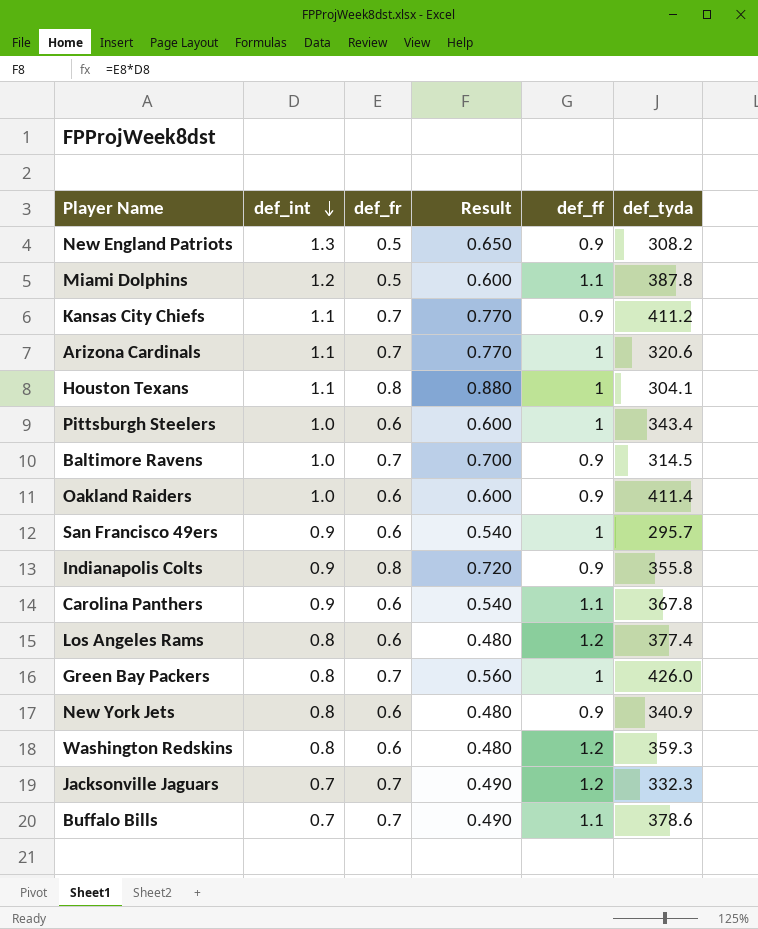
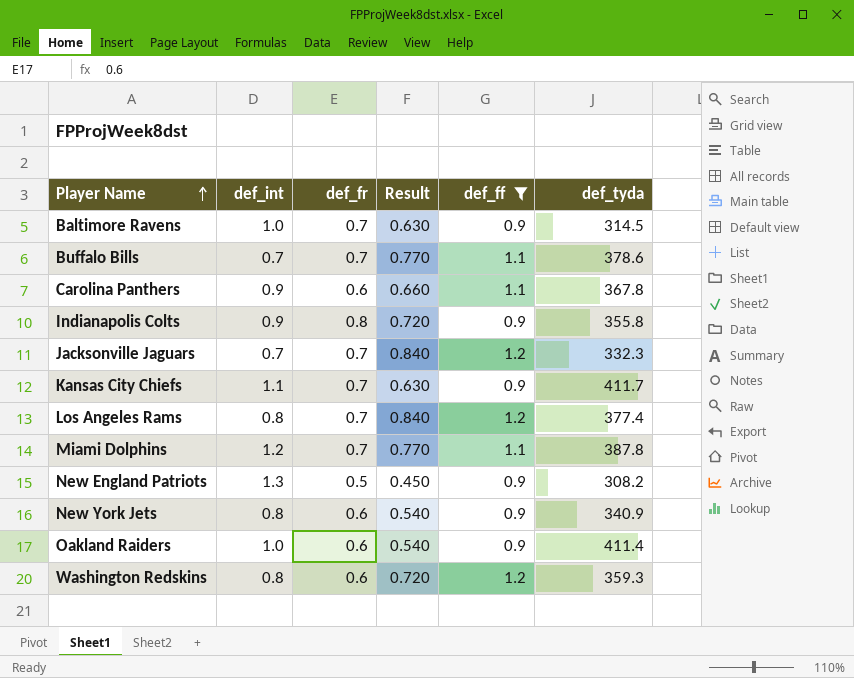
filter: none -> def_ff != 1
row order: def_int descending -> Player Name ascending
column Result | formula: [def_int] * [def_fr] -> [def_fr] * [def_ff]
Kansas City Chiefs | def_tyda: 411.2 -> 411.7
Los Angeles Rams | def_fr: 0.6 -> 0.7
Miami Dolphins | def_fr: 0.5 -> 0.7

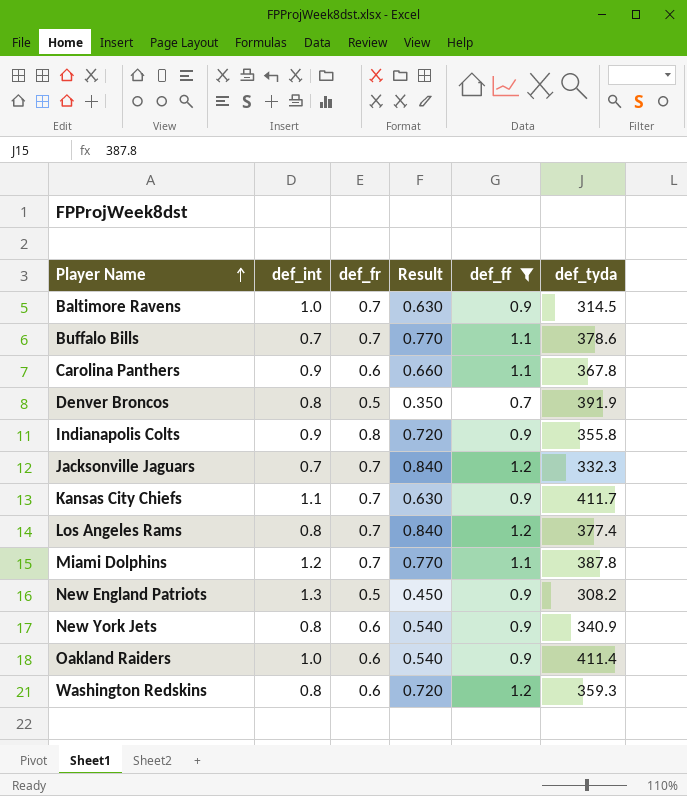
row Denver Broncos: none -> 0.8 | 0.5 | 0.350 | 0.7 | 391.9

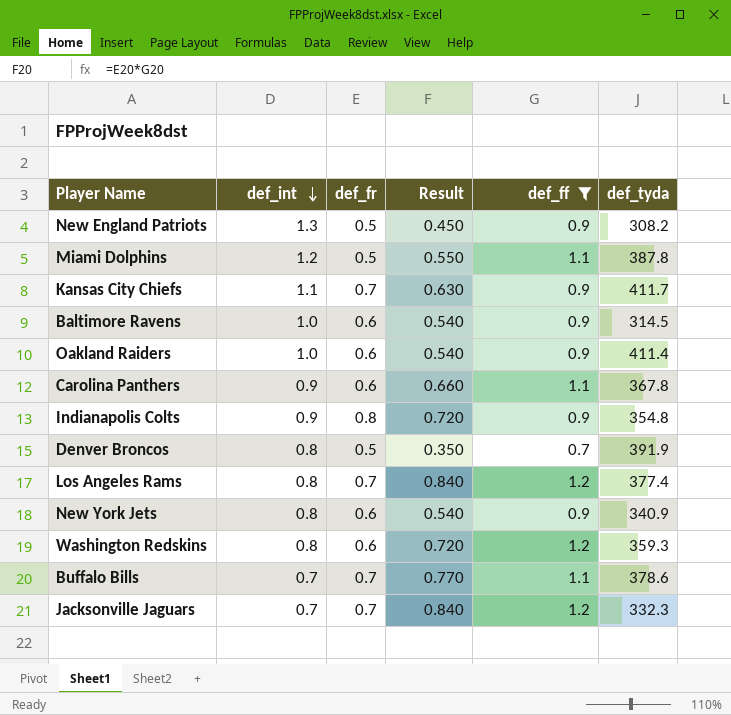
row order: Player Name ascending -> def_int descending
Miami Dolphins | def_fr: 0.7 -> 0.5
Miami Dolphins | Result: 0.770 -> 0.550
Baltimore Ravens | def_fr: 0.7 -> 0.6
Baltimore Ravens | Result: 0.630 -> 0.540
Indianapolis Colts | def_tyda: 355.8 -> 354.8

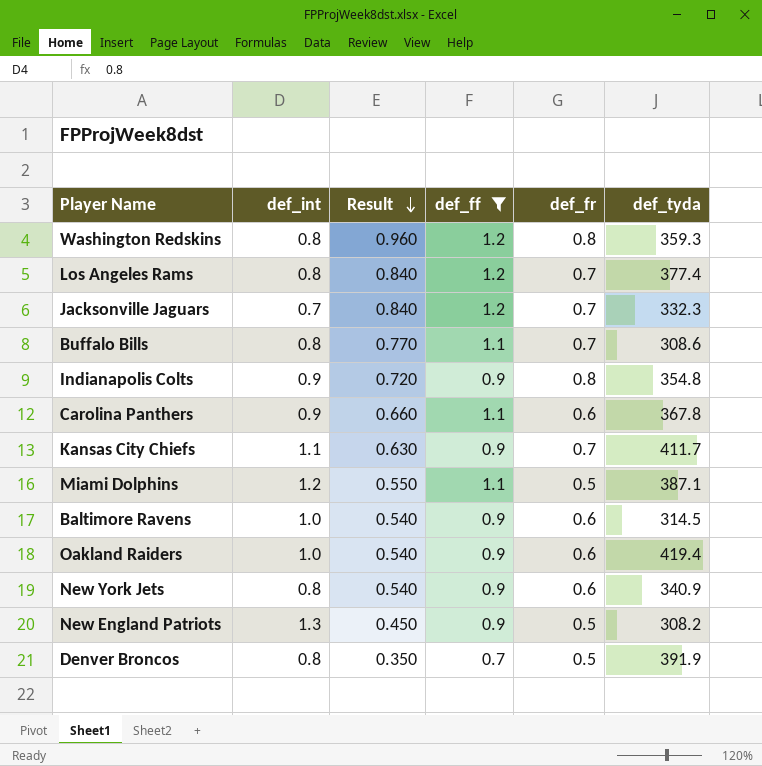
row order: def_int descending -> Result descending
column def_fr | position: 3 -> 5
Washington Redskins | Result: 0.720 -> 0.960
Washington Redskins | def_fr: 0.6 -> 0.8
Buffalo Bills | def_int: 0.7 -> 0.8
Buffalo Bills | def_tyda: 378.6 -> 308.6
Miami Dolphins | def_tyda: 387.8 -> 387.1
Oakland Raiders | def_tyda: 411.4 -> 419.4

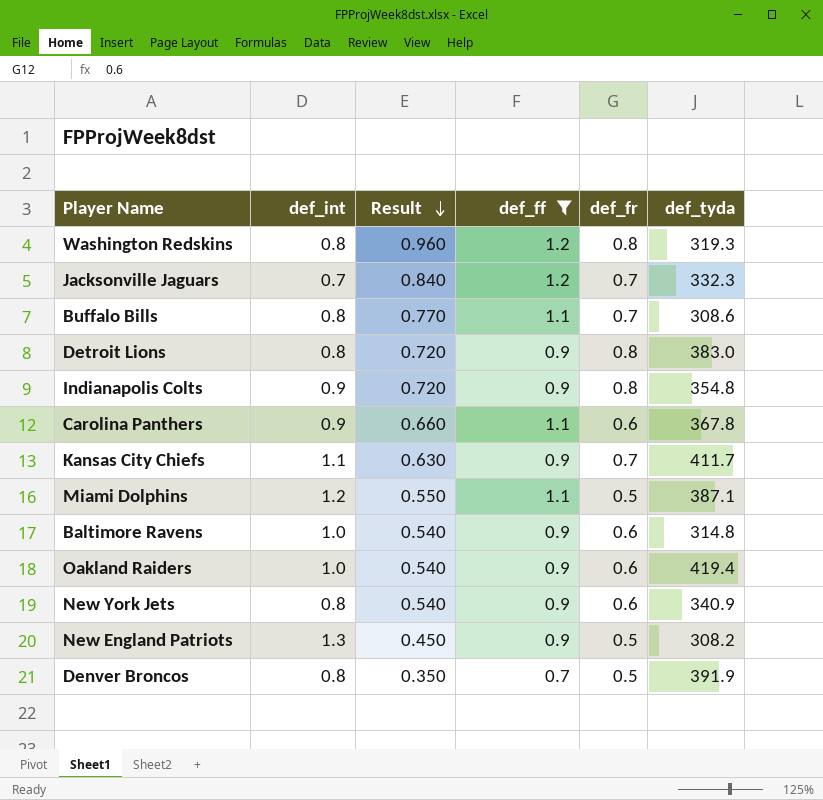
row Los Angeles Rams: 0.8 | 0.840 | 1.2 | 0.7 | 377.4 -> none
Washington Redskins | def_tyda: 359.3 -> 319.3
row Detroit Lions: none -> 0.8 | 0.720 | 0.9 | 0.8 | 383.0
Baltimore Ravens | def_tyda: 314.5 -> 314.8

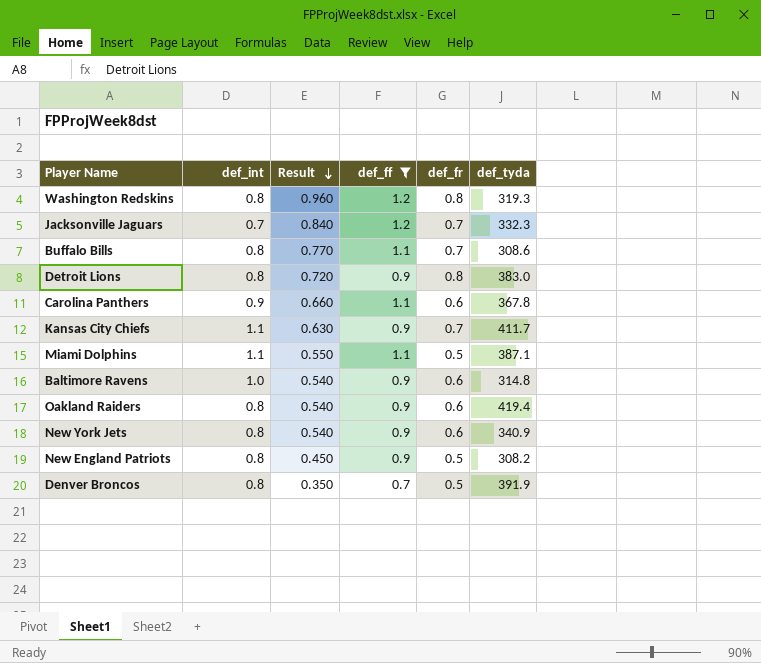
row Indianapolis Colts: 0.9 | 0.720 | 0.9 | 0.8 | 354.8 -> none
Miami Dolphins | def_int: 1.2 -> 1.1
Oakland Raiders | def_int: 1.0 -> 0.8
New England Patriots | def_int: 1.3 -> 0.8

